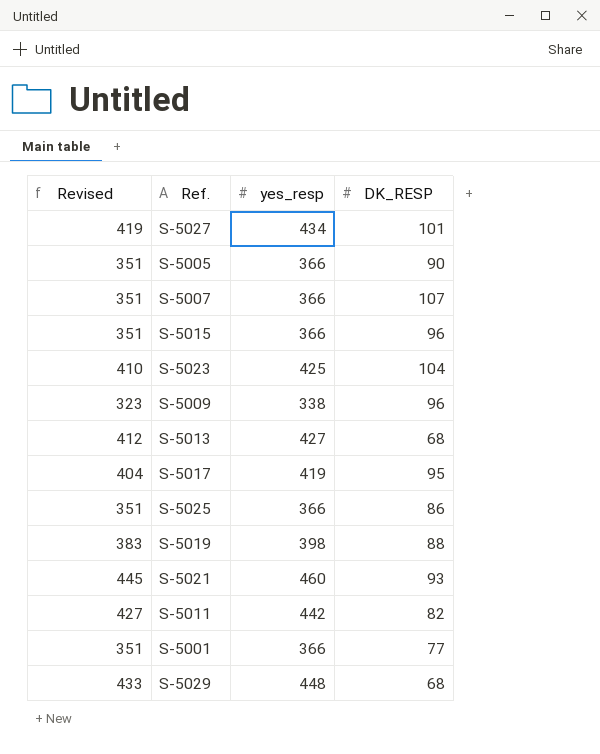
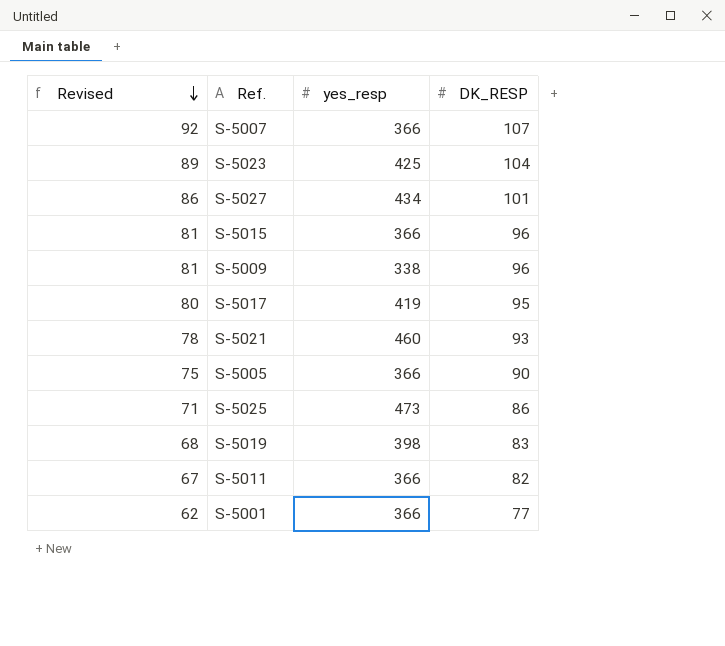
row order: none -> Revised descending
column Revised | formula: [yes_resp] - 15 -> [DK_RESP] - 15
row S-5013: 412 | 427 | 68 -> none
row S-5029: 433 | 448 | 68 -> none
S-5025 | yes_resp: 366 -> 473
S-5019 | DK_RESP: 88 -> 83
S-5011 | yes_resp: 442 -> 366

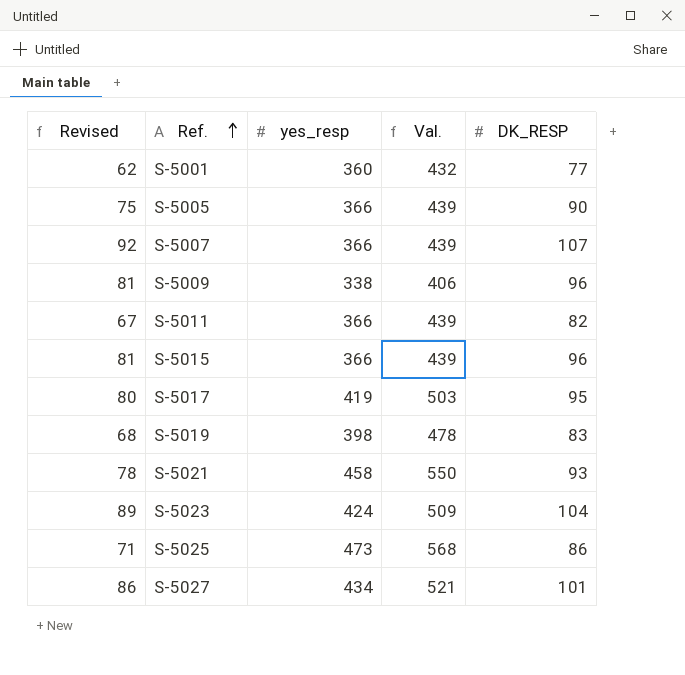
row order: Revised descending -> Ref. ascending
column Val. | formula: none -> [yes_resp] * 1.2
S-5001 | yes_resp: 366 -> 360
S-5021 | yes_resp: 460 -> 458
S-5023 | yes_resp: 425 -> 424

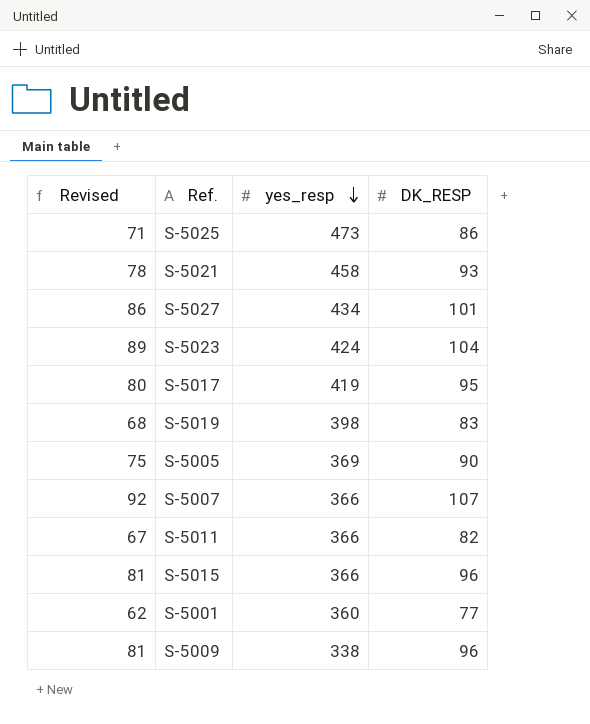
row order: Ref. ascending -> yes_resp descending
column Val. | formula: [yes_resp] * 1.2 -> none
S-5005 | yes_resp: 366 -> 369

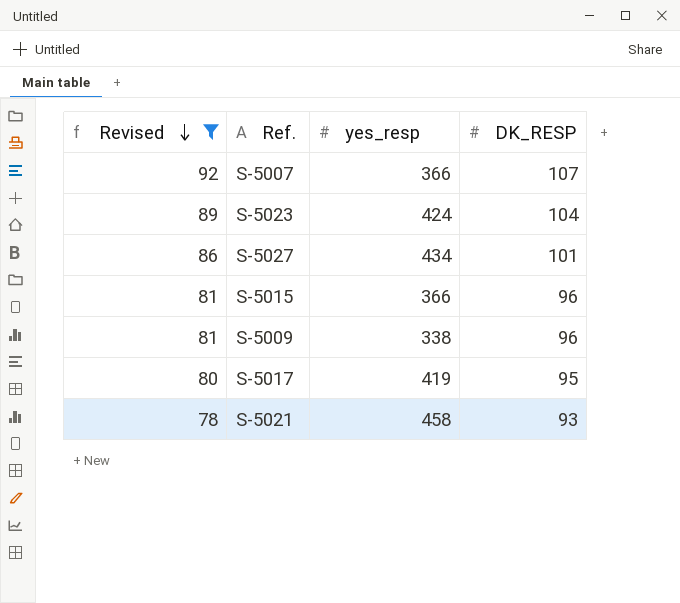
filter: none -> Revised >= 78
row order: yes_resp descending -> Revised descending

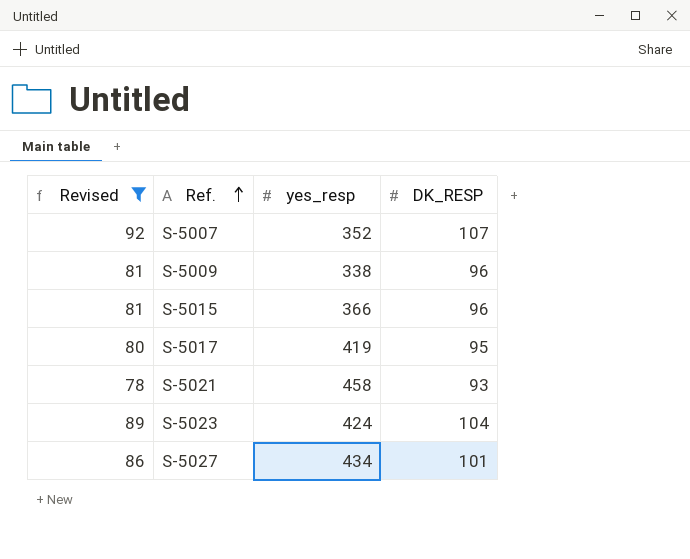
row order: Revised descending -> Ref. ascending
S-5007 | yes_resp: 366 -> 352

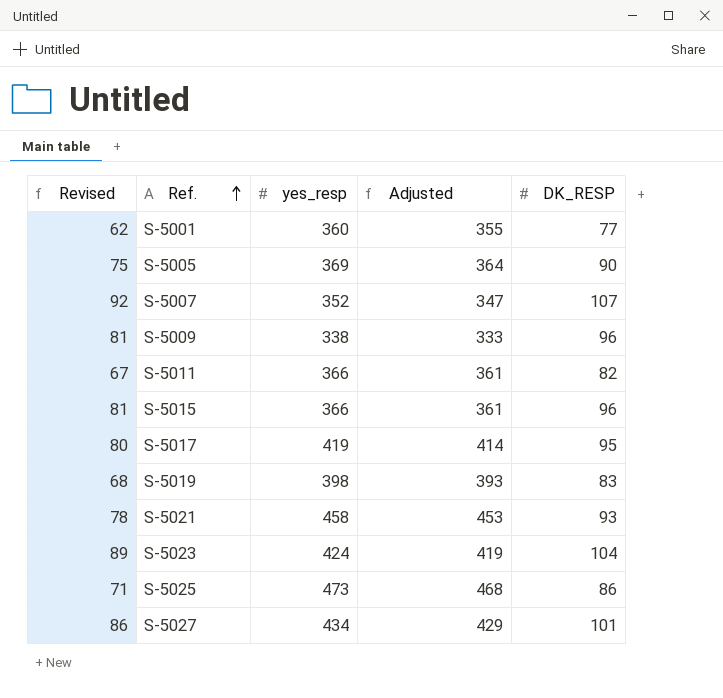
filter: Revised >= 78 -> none
column Adjusted | formula: none -> [yes_resp] - 5

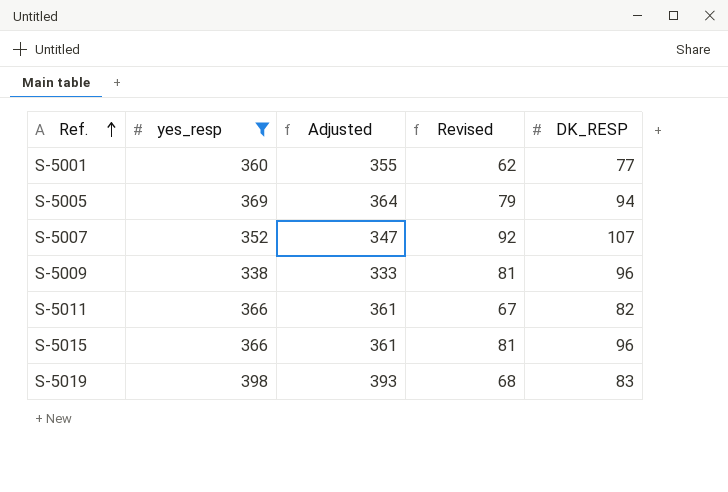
filter: none -> yes_resp <= 398
column Revised | position: 1 -> 4
S-5005 | Revised: 75 -> 79
S-5005 | DK_RESP: 90 -> 94

